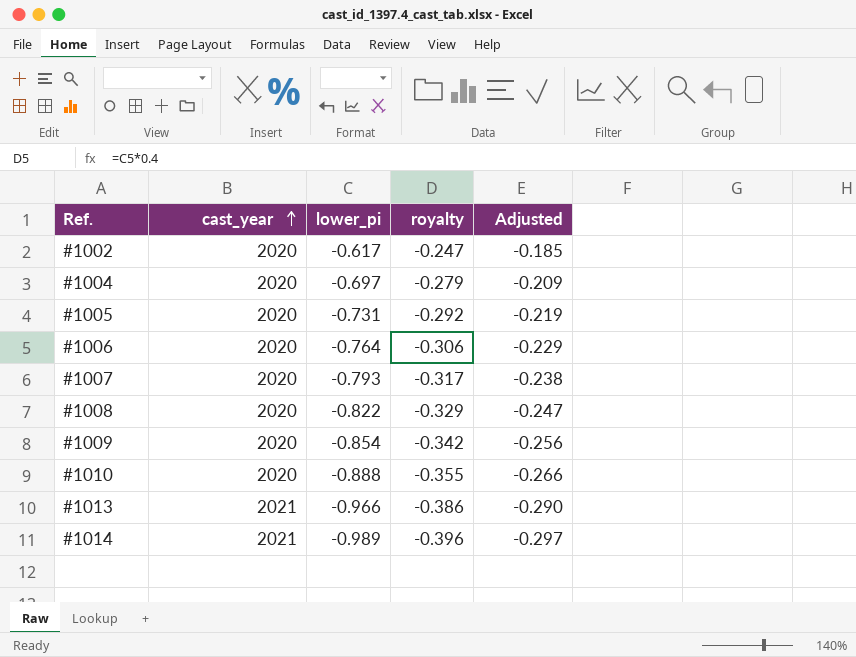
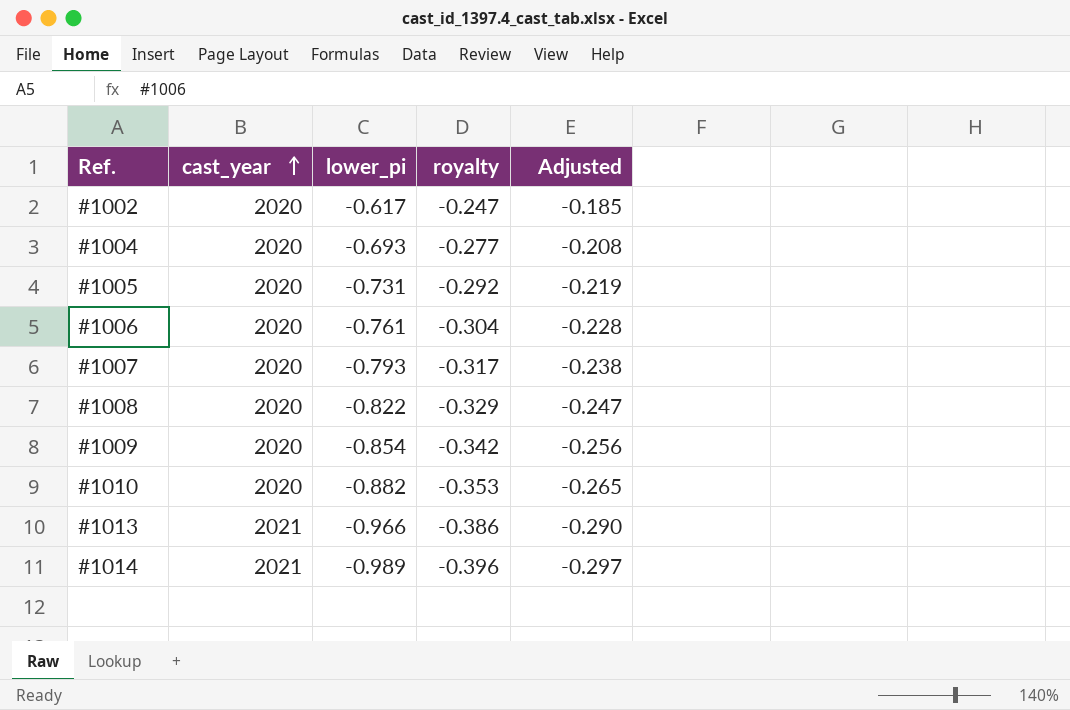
#1004 | lower_pi: -0.697 -> -0.693
#1004 | royalty: -0.279 -> -0.277
#1004 | Adjusted: -0.209 -> -0.208
#1006 | lower_pi: -0.764 -> -0.761
#1006 | royalty: -0.306 -> -0.304
#1006 | Adjusted: -0.229 -> -0.228
#1010 | lower_pi: -0.888 -> -0.882
#1010 | royalty: -0.355 -> -0.353
#1010 | Adjusted: -0.266 -> -0.265

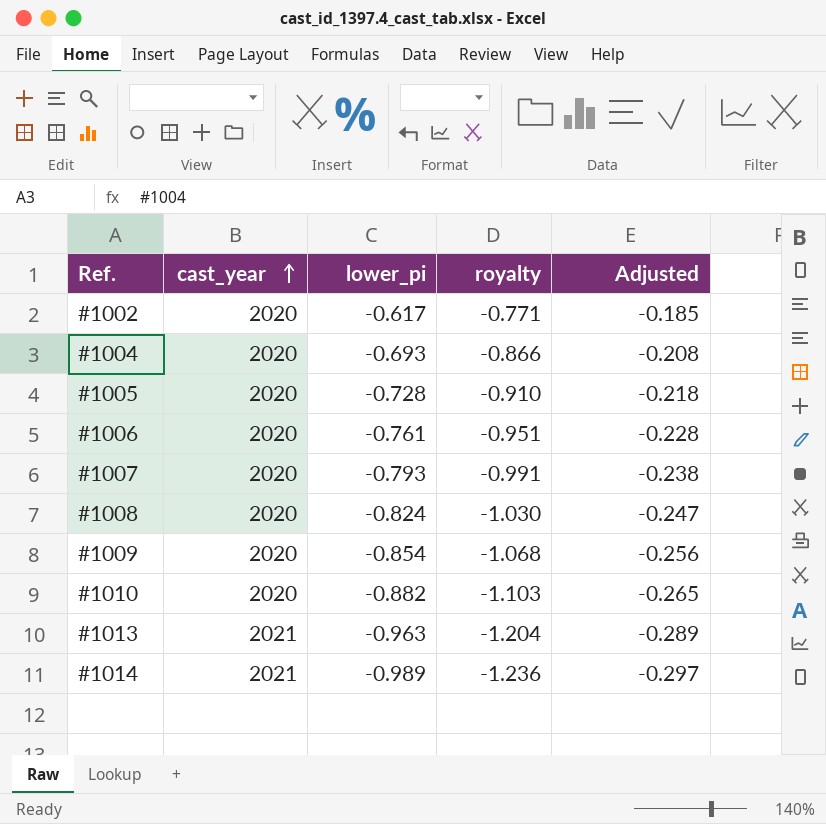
column royalty | formula: [lower_pi] * 0.4 -> [lower_pi] * 1.25
#1005 | lower_pi: -0.731 -> -0.728
#1005 | Adjusted: -0.219 -> -0.218
#1008 | lower_pi: -0.822 -> -0.824
#1013 | lower_pi: -0.966 -> -0.963
#1013 | Adjusted: -0.290 -> -0.289

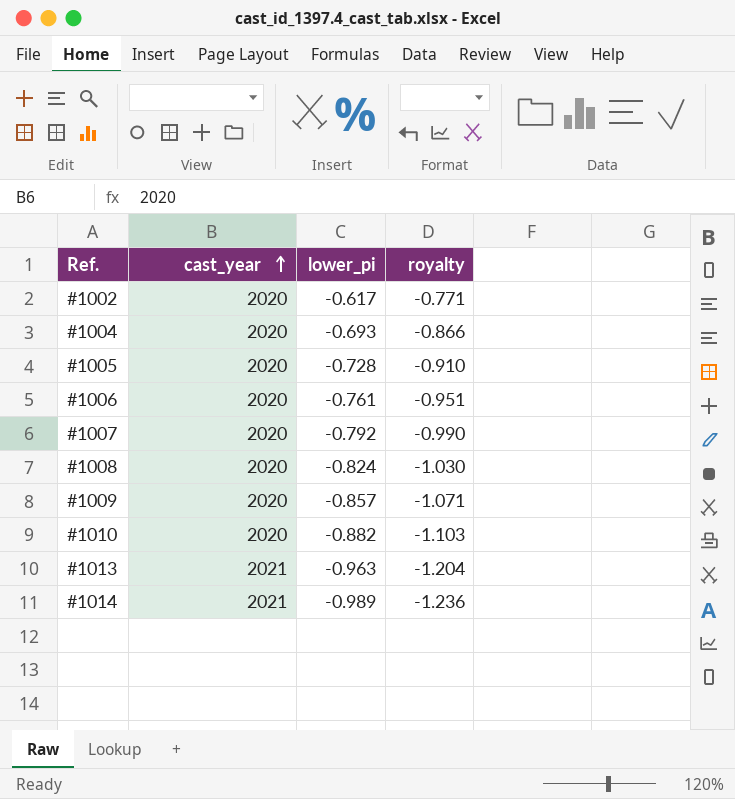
column Adjusted | formula: [lower_pi] * 0.3 -> none
#1007 | lower_pi: -0.793 -> -0.792
#1007 | royalty: -0.991 -> -0.990
#1009 | lower_pi: -0.854 -> -0.857
#1009 | royalty: -1.068 -> -1.071

